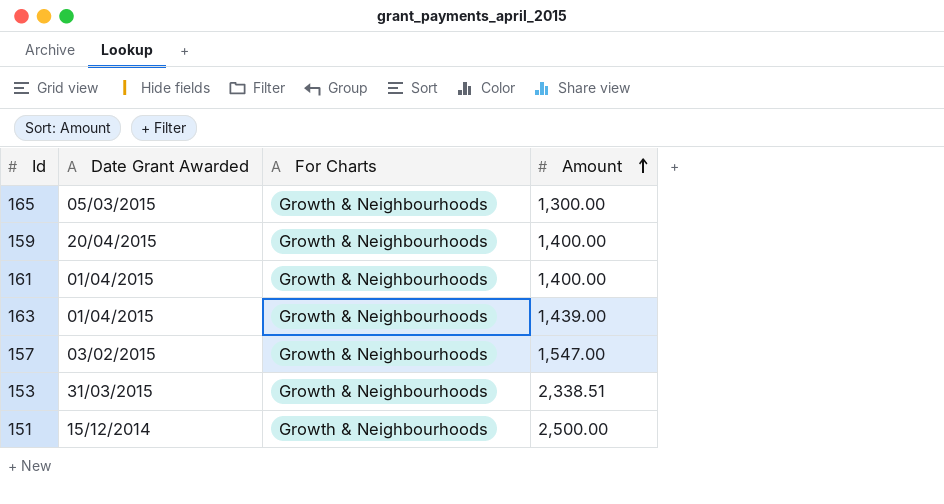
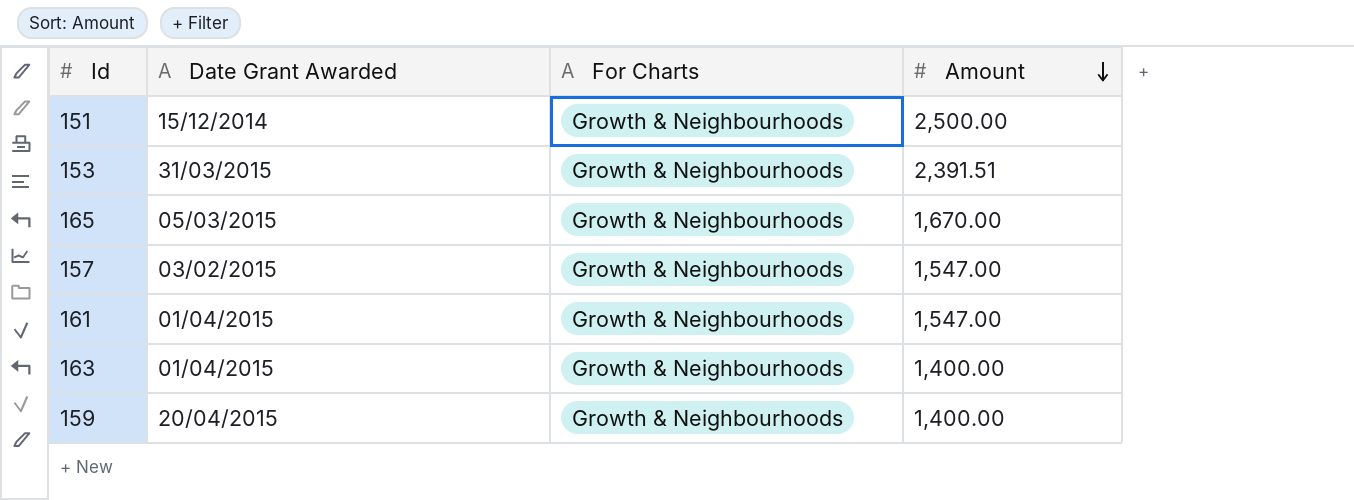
row order: Amount ascending -> Amount descending
153 | Amount: 2,338.51 -> 2,391.51
165 | Amount: 1,300.00 -> 1,670.00
161 | Amount: 1,400.00 -> 1,547.00
163 | Amount: 1,439.00 -> 1,400.00

